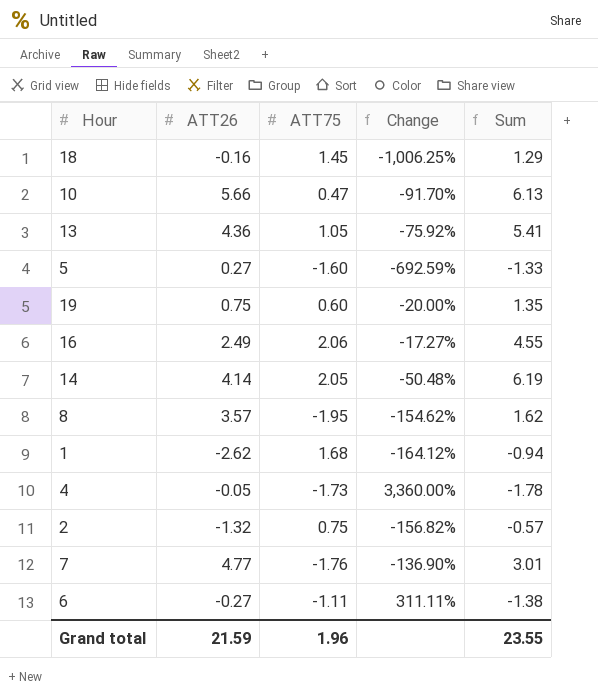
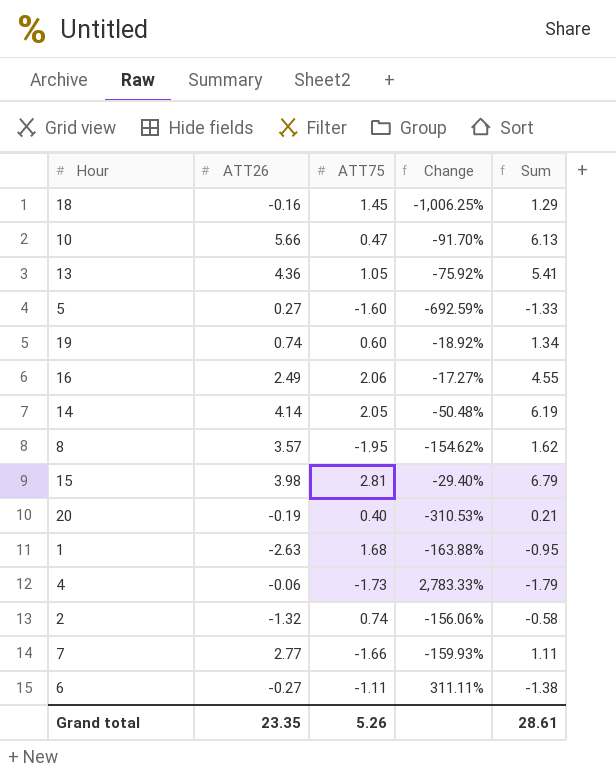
19 | ATT26: 0.75 -> 0.74
19 | Change: -20.00% -> -18.92%
19 | Sum: 1.35 -> 1.34
row 15: none -> 3.98 | 2.81 | -29.40% | 6.79
row 20: none -> -0.19 | 0.40 | -310.53% | 0.21
1 | ATT26: -2.62 -> -2.63
1 | Change: -164.12% -> -163.88%
1 | Sum: -0.94 -> -0.95
4 | ATT26: -0.05 -> -0.06
4 | Change: 3,360.00% -> 2,783.33%
4 | Sum: -1.78 -> -1.79
2 | ATT75: 0.75 -> 0.74
2 | Change: -156.82% -> -156.06%
2 | Sum: -0.57 -> -0.58
7 | ATT26: 4.77 -> 2.77
7 | ATT75: -1.76 -> -1.66
7 | Change: -136.90% -> -159.93%
7 | Sum: 3.01 -> 1.11
Grand total | ATT26: 21.59 -> 23.35
Grand total | ATT75: 1.96 -> 5.26
Grand total | Sum: 23.55 -> 28.61

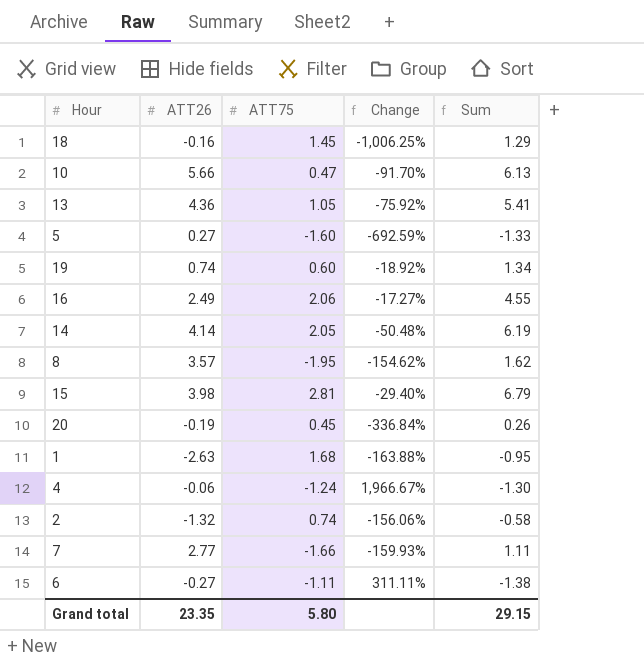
20 | ATT75: 0.40 -> 0.45
20 | Change: -310.53% -> -336.84%
20 | Sum: 0.21 -> 0.26
4 | ATT75: -1.73 -> -1.24
4 | Change: 2,783.33% -> 1,966.67%
4 | Sum: -1.79 -> -1.30
Grand total | ATT75: 5.26 -> 5.80
Grand total | Sum: 28.61 -> 29.15

